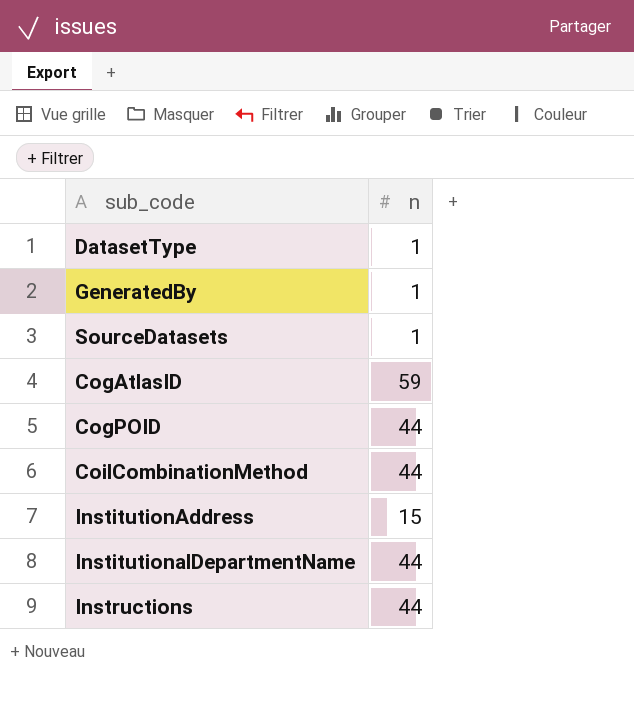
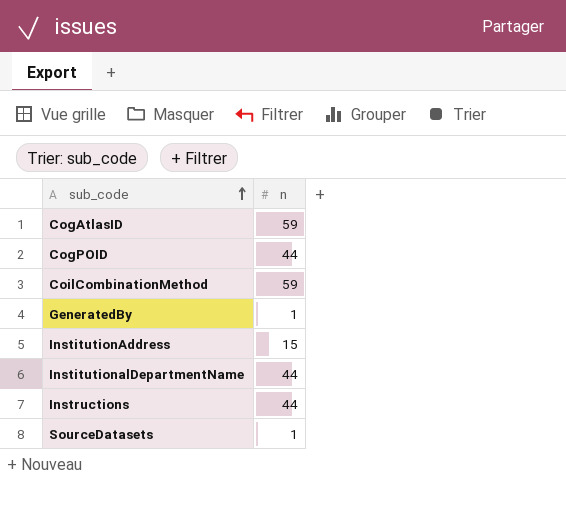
row order: none -> sub_code ascending
row DatasetType: 1 -> none
CoilCombinationMethod | n: 44 -> 59

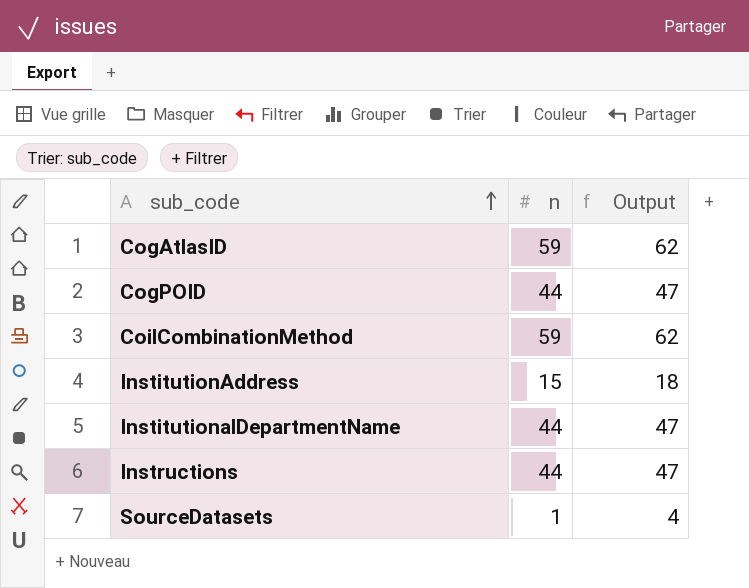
column Output | formula: none -> [n] + 3
row GeneratedBy: 1 -> none

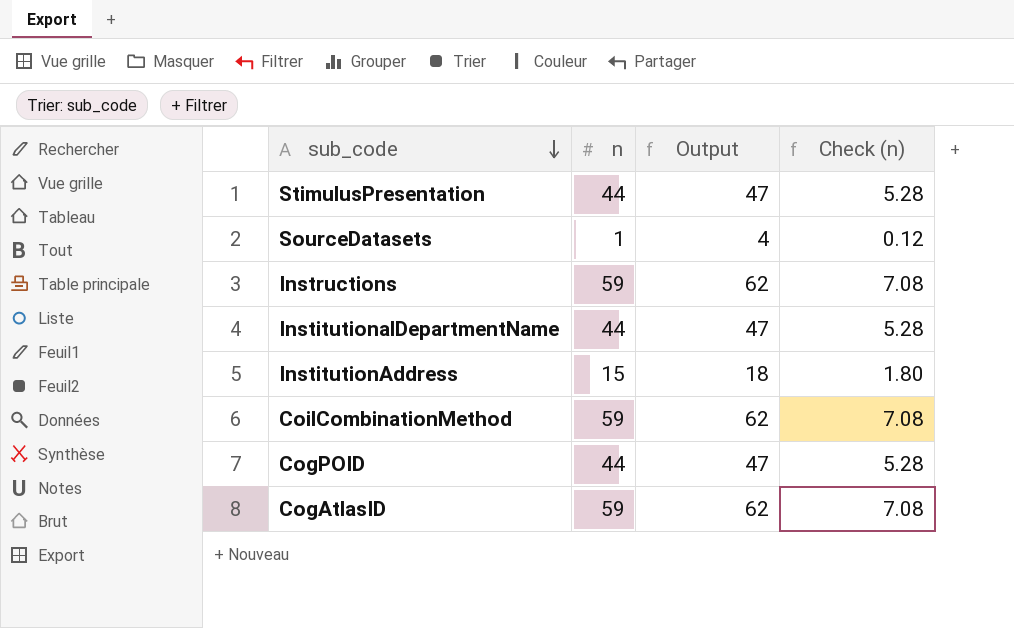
row order: sub_code ascending -> sub_code descending
column Check (n) | formula: none -> [n] * 0.12
row StimulusPresentation: none -> 44 | 47 | 5.28
Instructions | n: 44 -> 59
Instructions | Output: 47 -> 62

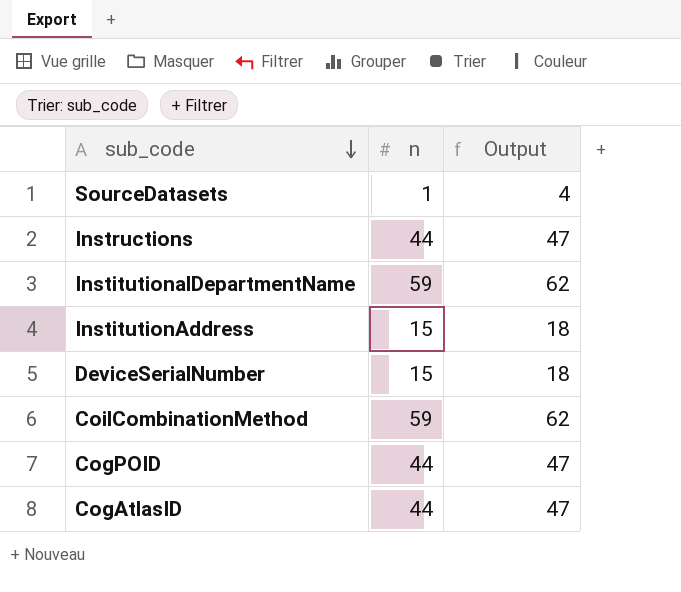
column Check (n) | formula: [n] * 0.12 -> none
row StimulusPresentation: 44 | 47 | 5.28 -> none
Instructions | n: 59 -> 44
Instructions | Output: 62 -> 47
InstitutionalDepartmentName | n: 44 -> 59
InstitutionalDepartmentName | Output: 47 -> 62
row DeviceSerialNumber: none -> 15 | 18
CogAtlasID | n: 59 -> 44
CogAtlasID | Output: 62 -> 47

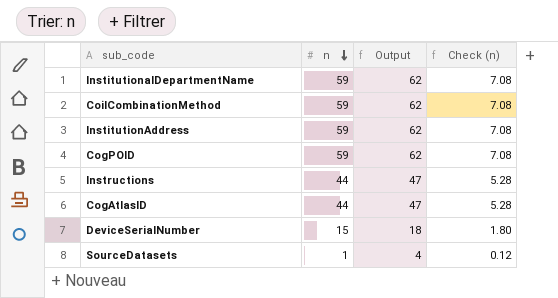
row order: sub_code descending -> n descending
column Check (n) | formula: none -> [n] * 0.12
InstitutionAddress | n: 15 -> 59
InstitutionAddress | Output: 18 -> 62
CogPOID | n: 44 -> 59
CogPOID | Output: 47 -> 62

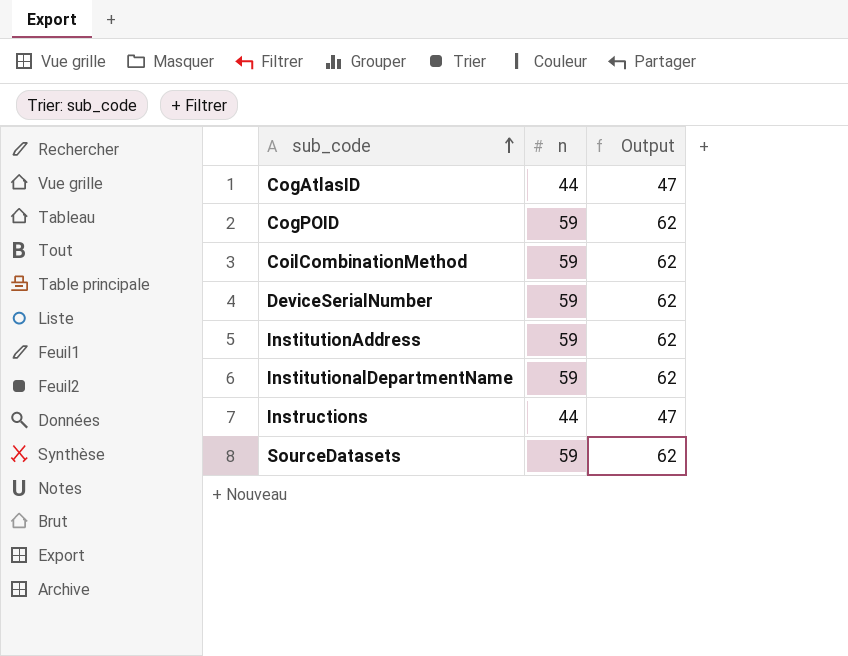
row order: n descending -> sub_code ascending
column Check (n) | formula: [n] * 0.12 -> none
DeviceSerialNumber | n: 15 -> 59
DeviceSerialNumber | Output: 18 -> 62
SourceDatasets | n: 1 -> 59
SourceDatasets | Output: 4 -> 62

